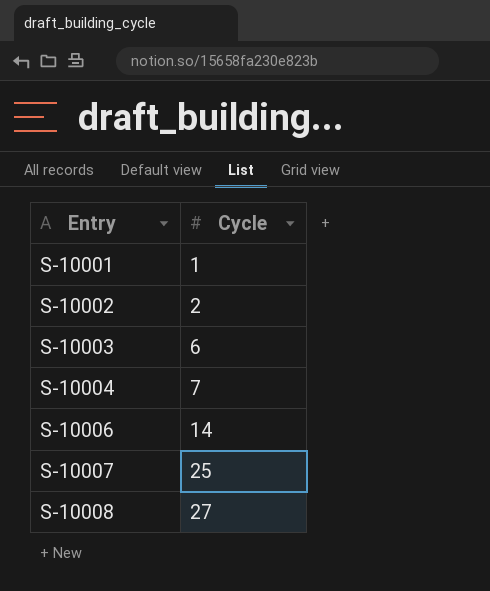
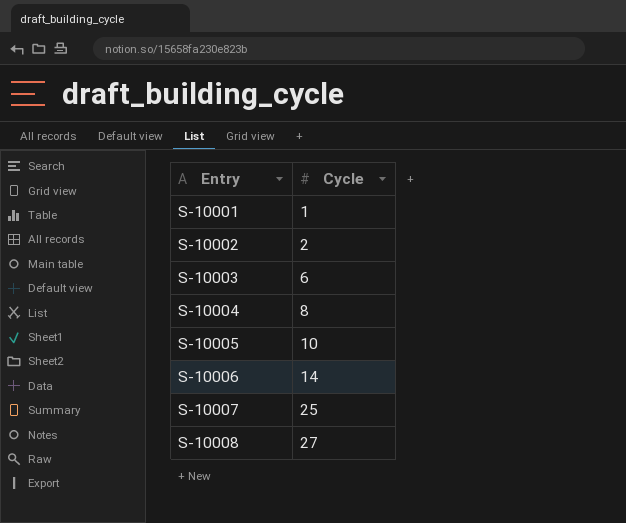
S-10004 | Cycle: 7 -> 8
row S-10005: none -> 10

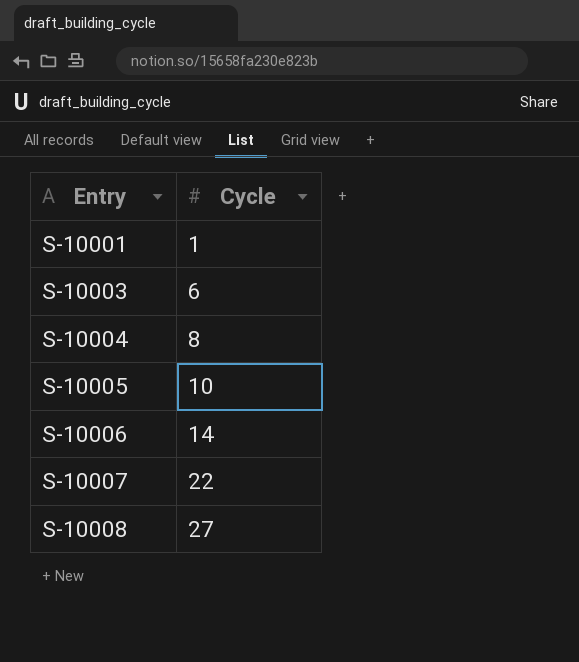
row S-10002: 2 -> none
S-10007 | Cycle: 25 -> 22

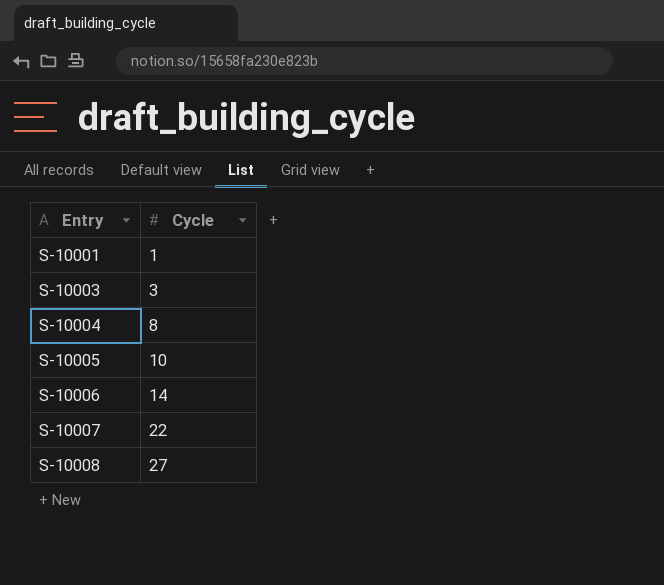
S-10003 | Cycle: 6 -> 3

